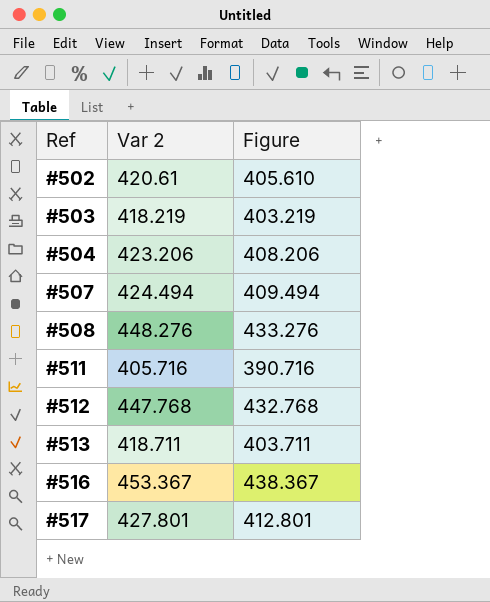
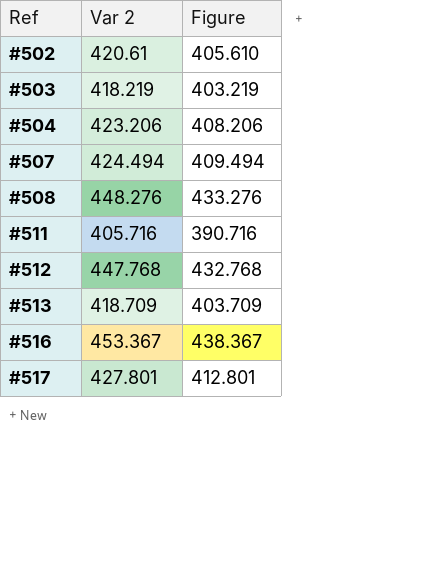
#513 | Var 2: 418.711 -> 418.709
#513 | Figure: 403.711 -> 403.709

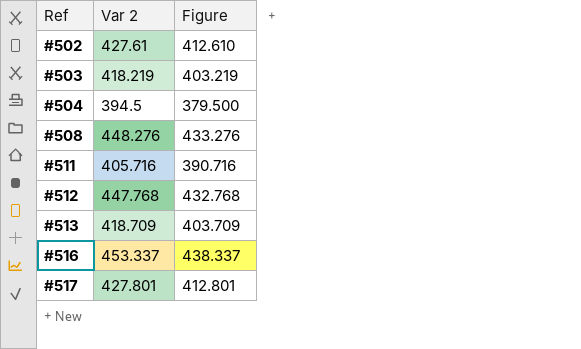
row #507: 424.494 | 409.494 -> none
#502 | Var 2: 420.61 -> 427.61
#502 | Figure: 405.610 -> 412.610
#504 | Var 2: 423.206 -> 394.5
#504 | Figure: 408.206 -> 379.500
#516 | Var 2: 453.367 -> 453.337
#516 | Figure: 438.367 -> 438.337

